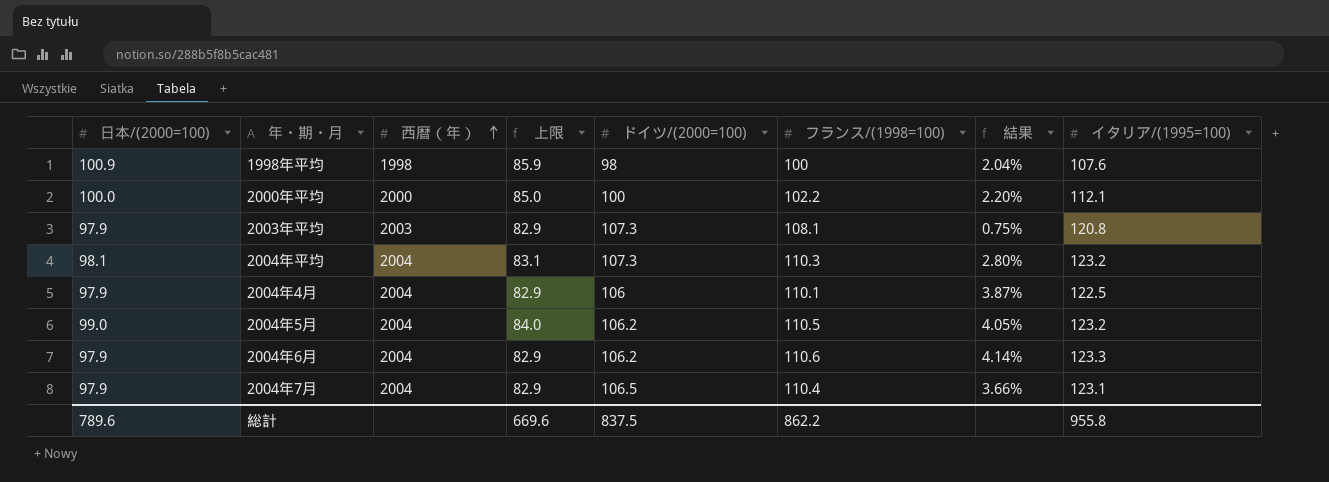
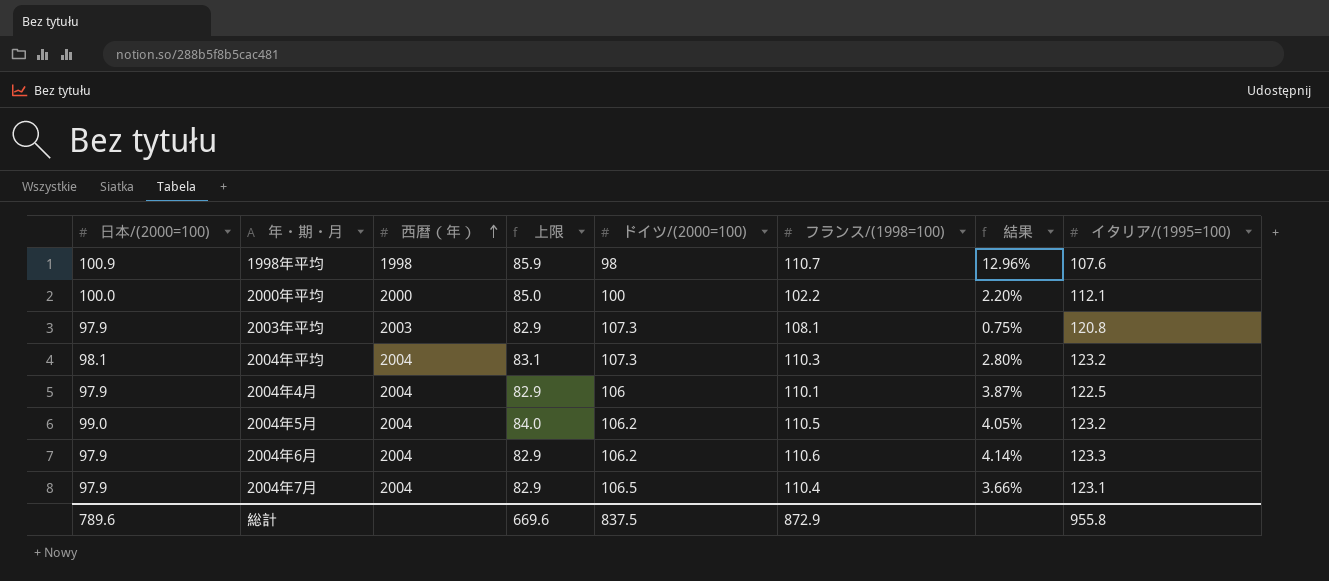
1998年平均 | フランス/(1998=100): 100 -> 110.7
1998年平均 | 結果: 2.04% -> 12.96%
総計 | フランス/(1998=100): 862.2 -> 872.9

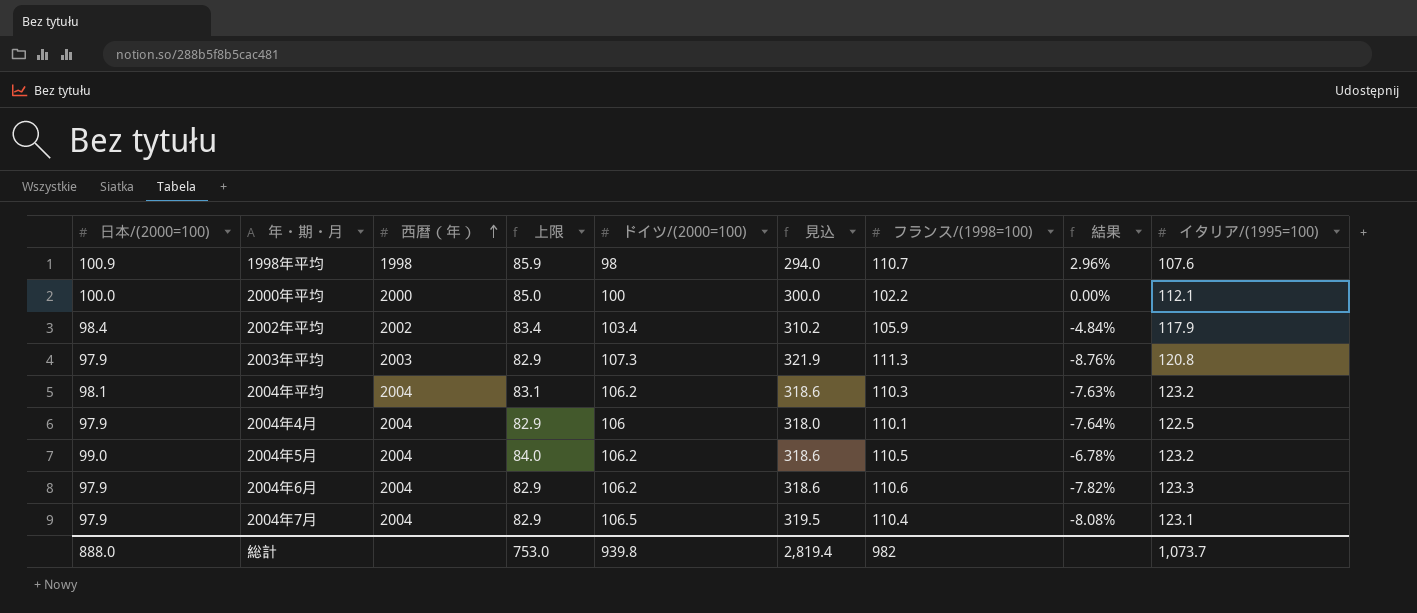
column 見込 | formula: none -> [ドイツ/(2000=100)] * 3
column 結果 | formula: ([フランス/(1998=100)] - [ドイツ/(2000=100)]) / [ドイツ/(2000=100)] -> ([日本/(2000=100)] - [ドイツ/(2000=100)]) / [ドイツ/(2000=100)]
row 2002年平均: none -> 98.4 | 2002 | 83.4 | 103.4 | 310.2 | 105.9 | -4.84% | 117.9
2003年平均 | フランス/(1998=100): 108.1 -> 111.3
2004年平均 | ドイツ/(2000=100): 107.3 -> 106.2
総計 | 日本/(2000=100): 789.6 -> 888.0
総計 | 上限: 669.6 -> 753.0
総計 | ドイツ/(2000=100): 837.5 -> 939.8
総計 | フランス/(1998=100): 872.9 -> 982
総計 | イタリア/(1995=100): 955.8 -> 1,073.7

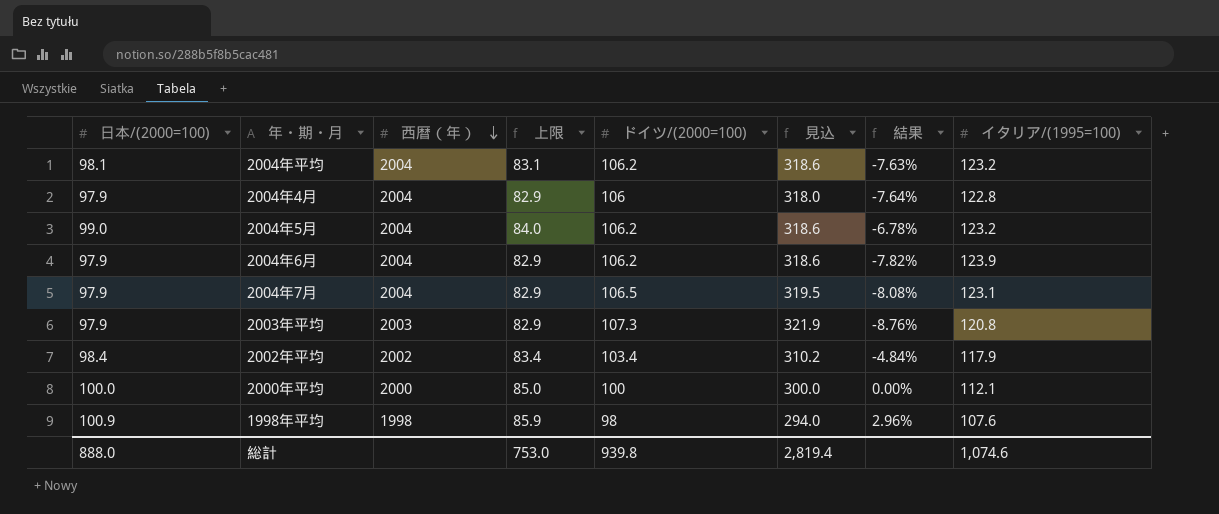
row order: 西暦（年） ascending -> 西暦（年） descending
column フランス/(1998=100) | position: 7 -> none
2004年4月 | イタリア/(1995=100): 122.5 -> 122.8
2004年6月 | イタリア/(1995=100): 123.3 -> 123.9
総計 | イタリア/(1995=100): 1,073.7 -> 1,074.6

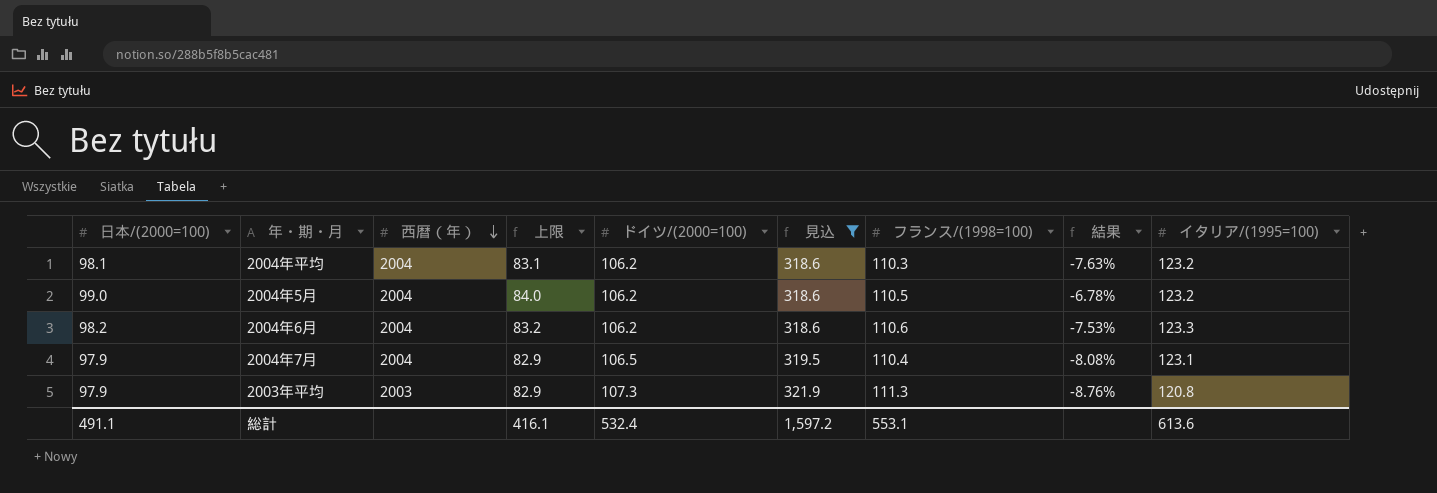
filter: none -> 見込 >= 318.6
column フランス/(1998=100) | position: none -> 7
2004年6月 | 日本/(2000=100): 97.9 -> 98.2
2004年6月 | 上限: 82.9 -> 83.2
2004年6月 | 結果: -7.82% -> -7.53%
2004年6月 | イタリア/(1995=100): 123.9 -> 123.3
総計 | 日本/(2000=100): 888.0 -> 491.1
総計 | 上限: 753.0 -> 416.1
総計 | ドイツ/(2000=100): 939.8 -> 532.4
総計 | 見込: 2,819.4 -> 1,597.2
総計 | イタリア/(1995=100): 1,074.6 -> 613.6

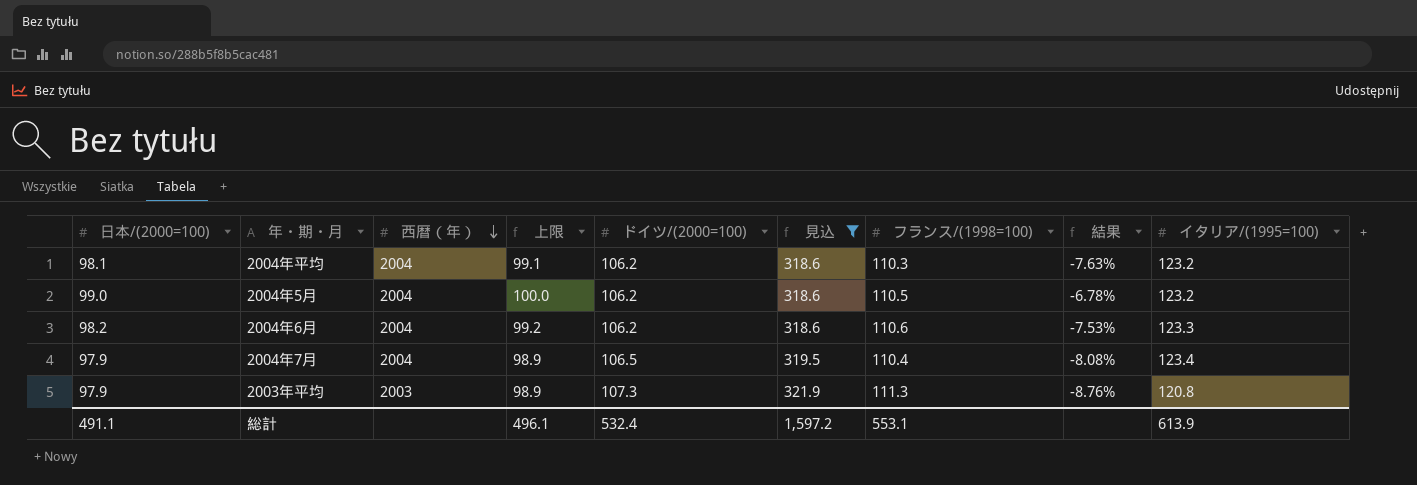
column 上限 | formula: [日本/(2000=100)] - 15 -> [日本/(2000=100)] + 1
2004年7月 | イタリア/(1995=100): 123.1 -> 123.4
総計 | 上限: 416.1 -> 496.1
総計 | イタリア/(1995=100): 613.6 -> 613.9

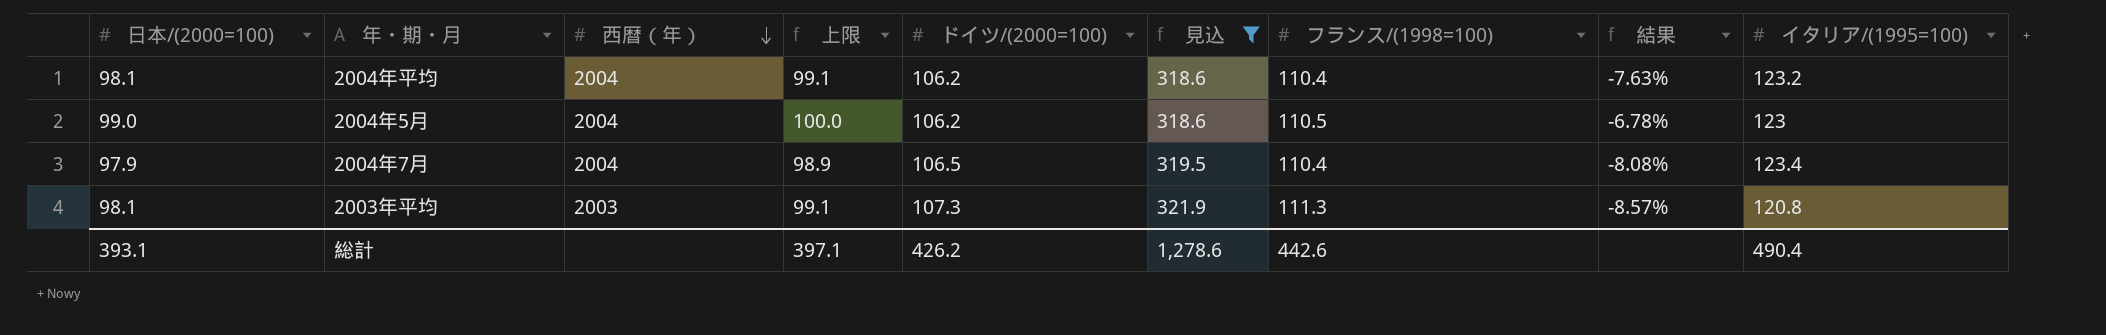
row 2004年6月: 98.2 | 2004 | 99.2 | 106.2 | 318.6 | 110.6 | -7.53% | 123.3 -> none
2004年平均 | フランス/(1998=100): 110.3 -> 110.4
2004年5月 | イタリア/(1995=100): 123.2 -> 123
2003年平均 | 日本/(2000=100): 97.9 -> 98.1
2003年平均 | 上限: 98.9 -> 99.1
2003年平均 | 結果: -8.76% -> -8.57%
総計 | 日本/(2000=100): 491.1 -> 393.1
総計 | 上限: 496.1 -> 397.1
総計 | ドイツ/(2000=100): 532.4 -> 426.2
総計 | 見込: 1,597.2 -> 1,278.6
総計 | フランス/(1998=100): 553.1 -> 442.6
総計 | イタリア/(1995=100): 613.9 -> 490.4

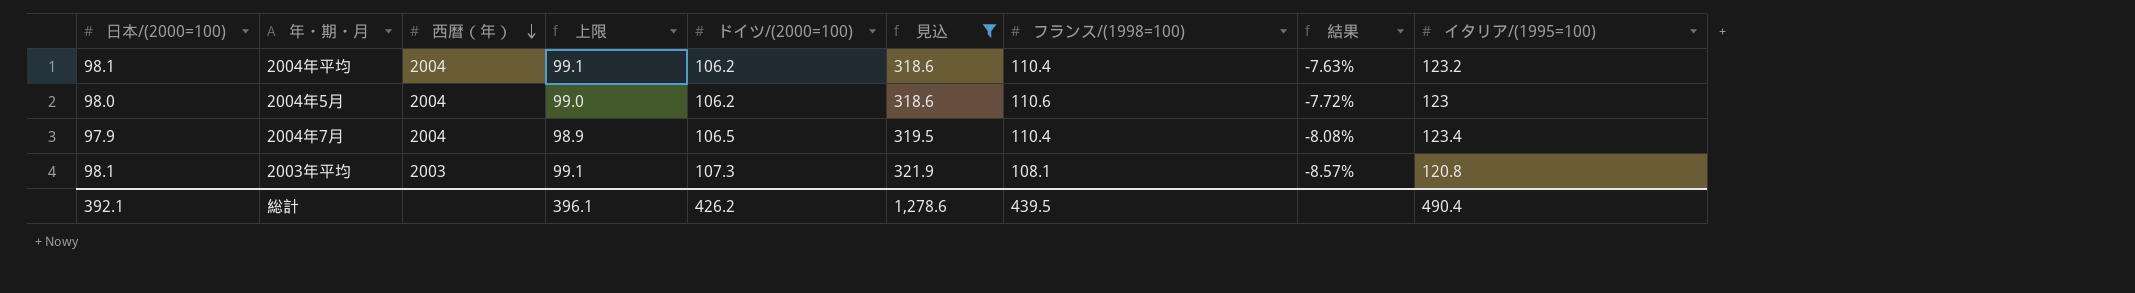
2004年5月 | 日本/(2000=100): 99.0 -> 98.0
2004年5月 | 上限: 100.0 -> 99.0
2004年5月 | フランス/(1998=100): 110.5 -> 110.6
2004年5月 | 結果: -6.78% -> -7.72%
2003年平均 | フランス/(1998=100): 111.3 -> 108.1
総計 | 日本/(2000=100): 393.1 -> 392.1
総計 | 上限: 397.1 -> 396.1
総計 | フランス/(1998=100): 442.6 -> 439.5

